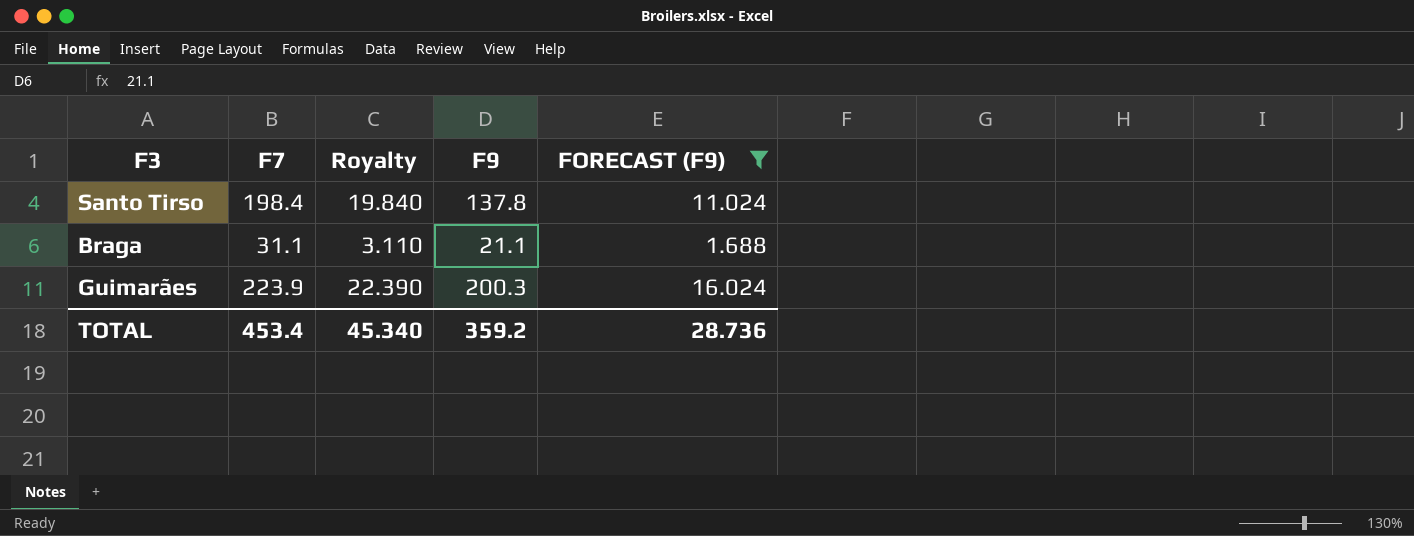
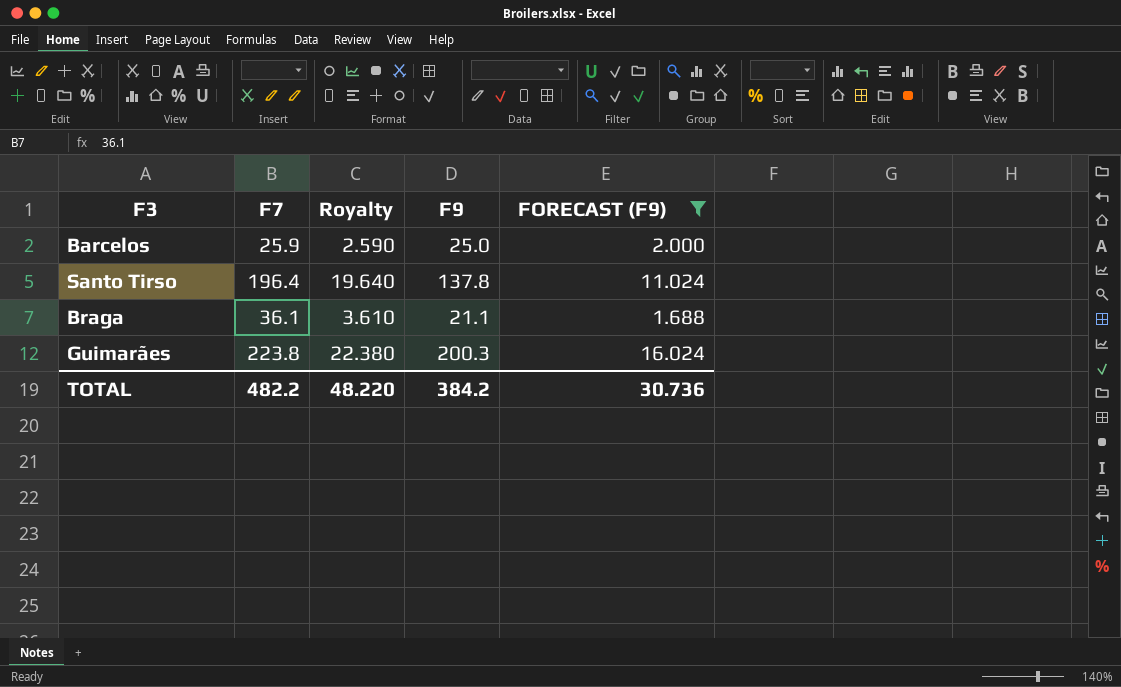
row Barcelos: none -> 25.9 | 2.590 | 25.0 | 2.000
Santo Tirso | F7: 198.4 -> 196.4
Santo Tirso | Royalty: 19.840 -> 19.640
Braga | F7: 31.1 -> 36.1
Braga | Royalty: 3.110 -> 3.610
Guimarães | F7: 223.9 -> 223.8
Guimarães | Royalty: 22.390 -> 22.380
TOTAL | F7: 453.4 -> 482.2
TOTAL | Royalty: 45.340 -> 48.220
TOTAL | F9: 359.2 -> 384.2
TOTAL | FORECAST (F9): 28.736 -> 30.736

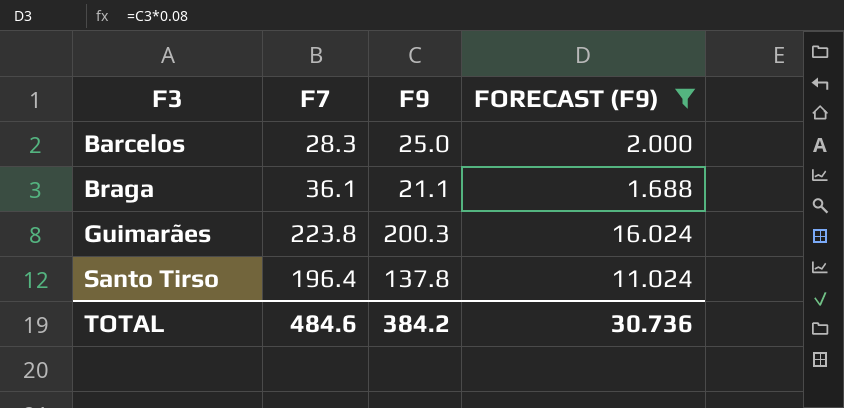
row order: none -> F3 ascending
column Royalty | formula: [F7] * 0.1 -> none
Barcelos | F7: 25.9 -> 28.3
TOTAL | F7: 482.2 -> 484.6

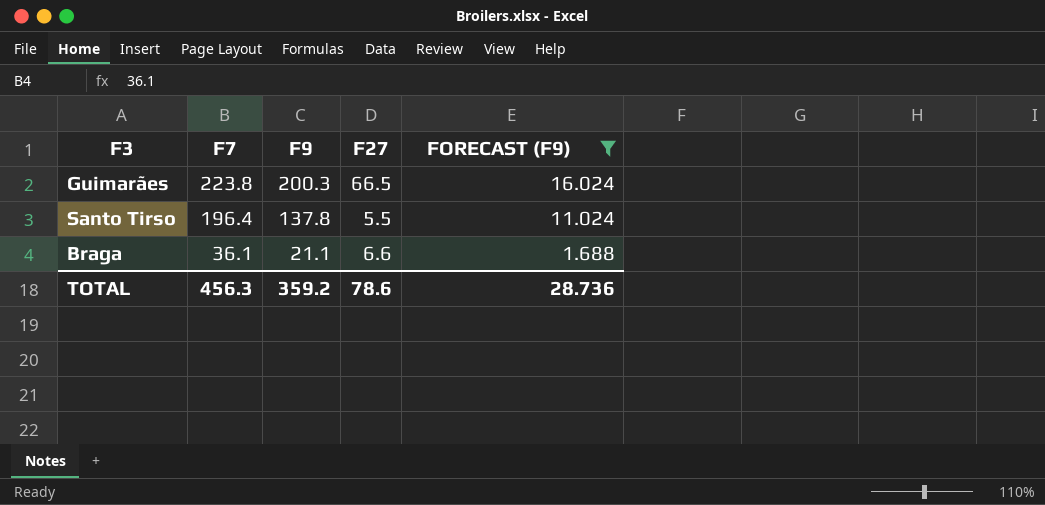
row order: F3 ascending -> F7 descending
column F27 | position: none -> 4
row Barcelos: 28.3 | 25.0 | 2.000 -> none
TOTAL | F7: 484.6 -> 456.3
TOTAL | F9: 384.2 -> 359.2
TOTAL | FORECAST (F9): 30.736 -> 28.736

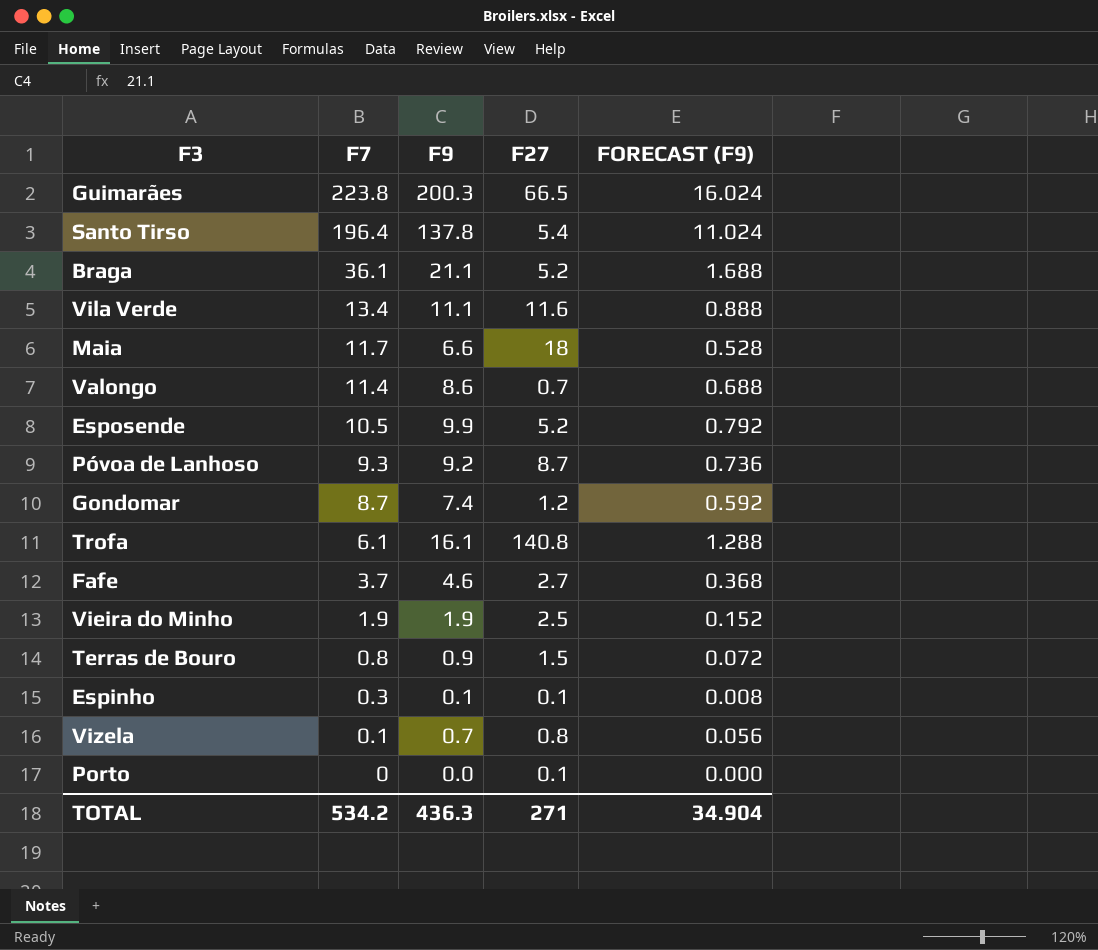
filter: FORECAST (F9) >= 1.688 -> none
Santo Tirso | F27: 5.5 -> 5.4
Braga | F27: 6.6 -> 5.2
TOTAL | F7: 456.3 -> 534.2
TOTAL | F9: 359.2 -> 436.3
TOTAL | F27: 78.6 -> 271
TOTAL | FORECAST (F9): 28.736 -> 34.904

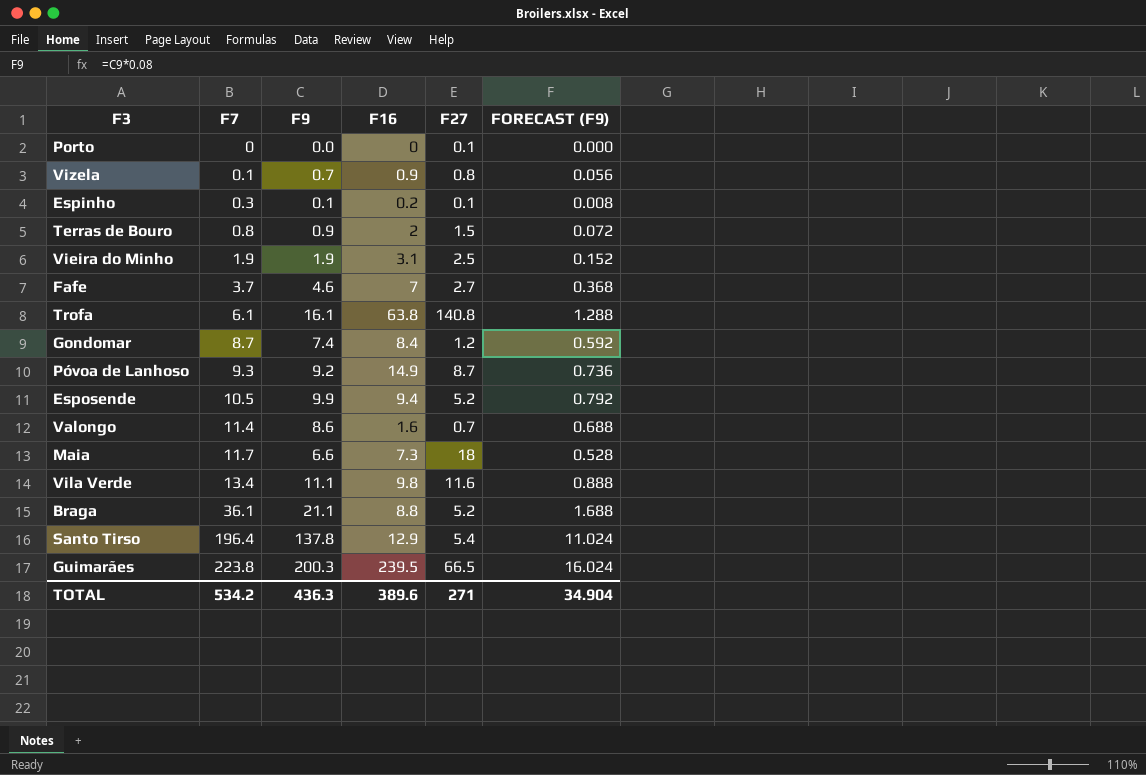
row order: F7 descending -> F7 ascending
column F16 | position: none -> 4

